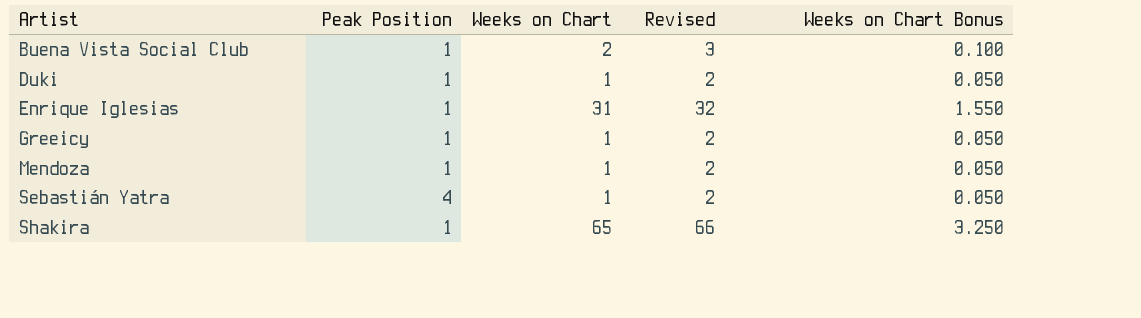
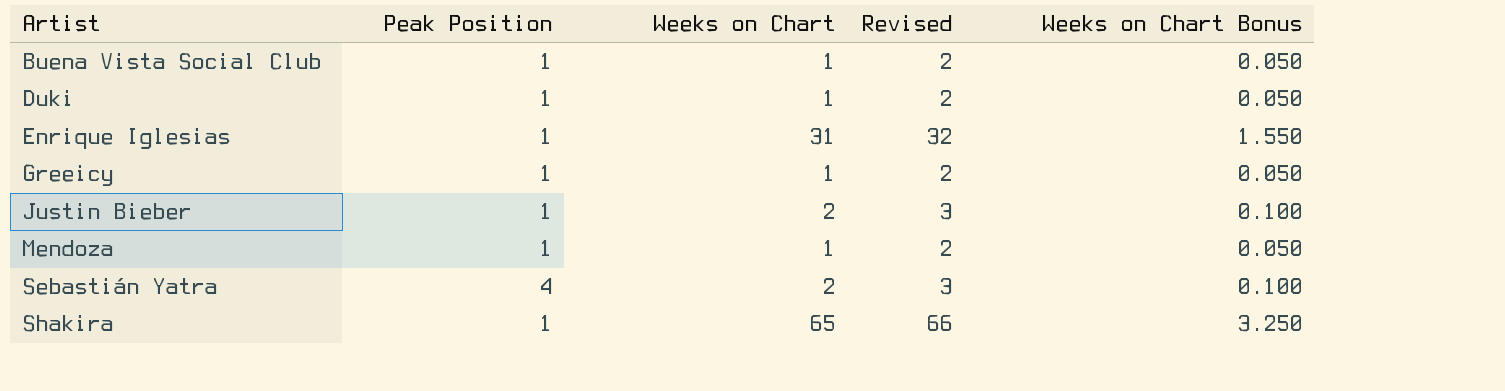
Buena Vista Social Club | Weeks on Chart: 2 -> 1
Buena Vista Social Club | Revised: 3 -> 2
Buena Vista Social Club | Weeks on Chart Bonus: 0.100 -> 0.050
row Justin Bieber: none -> 1 | 2 | 3 | 0.100
Sebastián Yatra | Weeks on Chart: 1 -> 2
Sebastián Yatra | Revised: 2 -> 3
Sebastián Yatra | Weeks on Chart Bonus: 0.050 -> 0.100

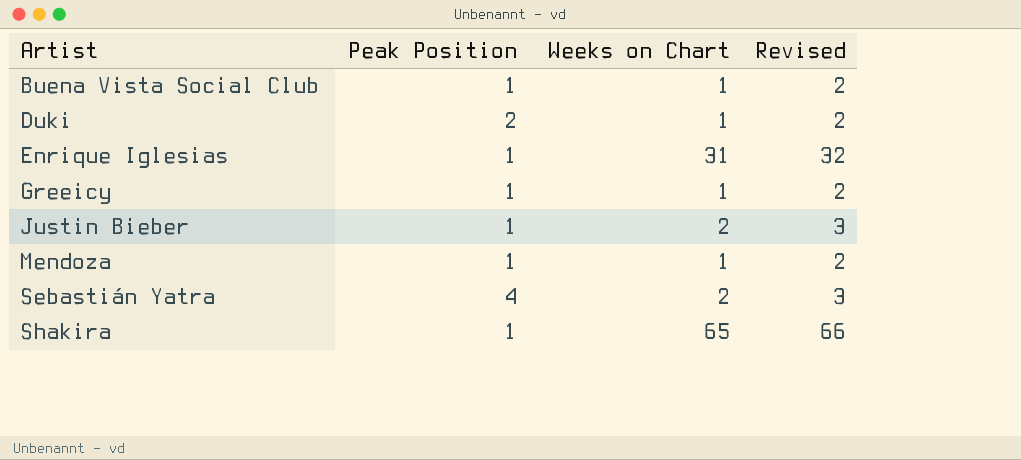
column Weeks on Chart Bonus | formula: [Weeks on Chart] * 0.05 -> none
Duki | Peak Position: 1 -> 2

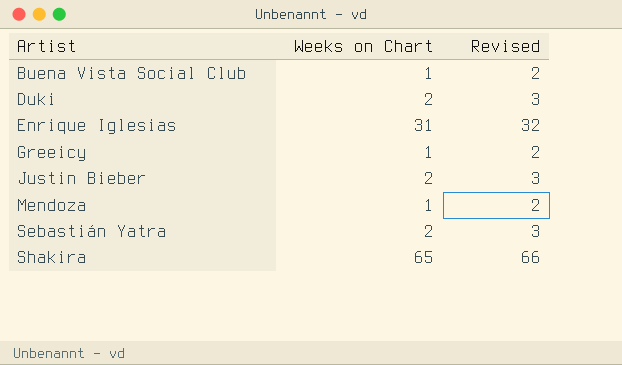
column Peak Position | position: 2 -> none
Duki | Weeks on Chart: 1 -> 2
Duki | Revised: 2 -> 3

